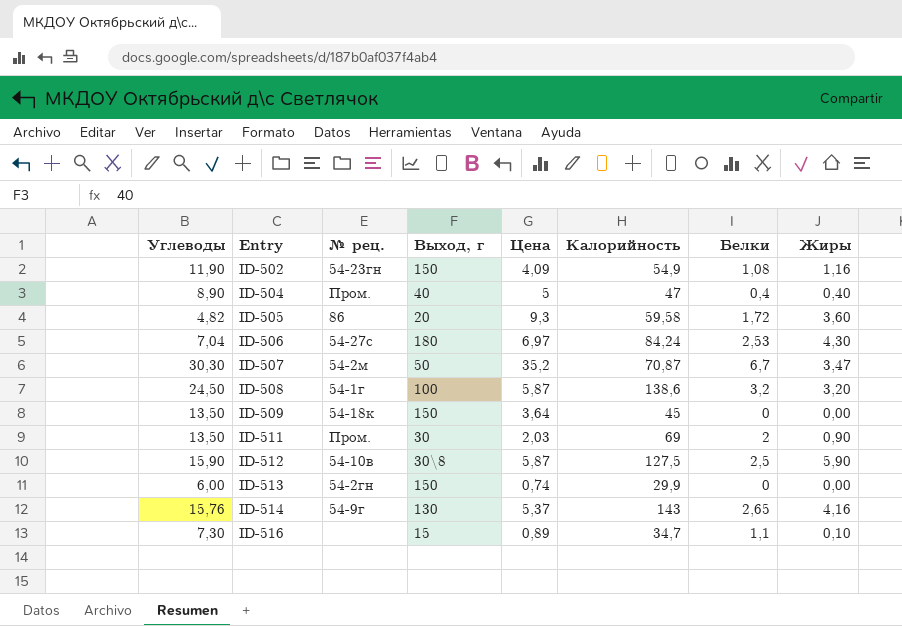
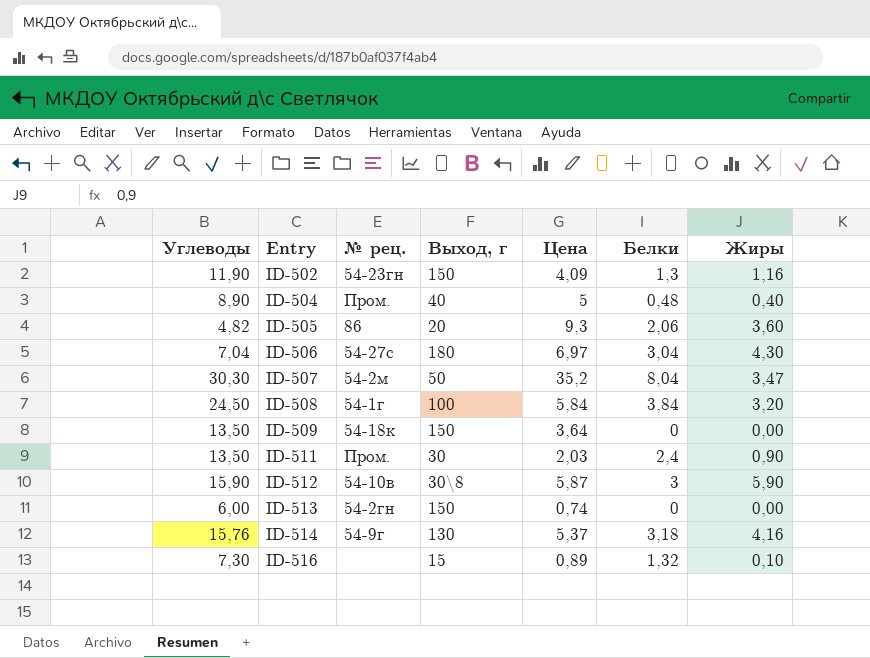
column Калорийность | position: 6 -> none
ID-502 | Белки: 1,08 -> 1,3
ID-504 | Белки: 0,4 -> 0,48
ID-505 | Белки: 1,72 -> 2,06
ID-506 | Белки: 2,53 -> 3,04
ID-507 | Белки: 6,7 -> 8,04
ID-508 | Цена: 5,87 -> 5,84
ID-508 | Белки: 3,2 -> 3,84
ID-511 | Белки: 2 -> 2,4
ID-512 | Белки: 2,5 -> 3
ID-514 | Белки: 2,65 -> 3,18
ID-516 | Белки: 1,1 -> 1,32

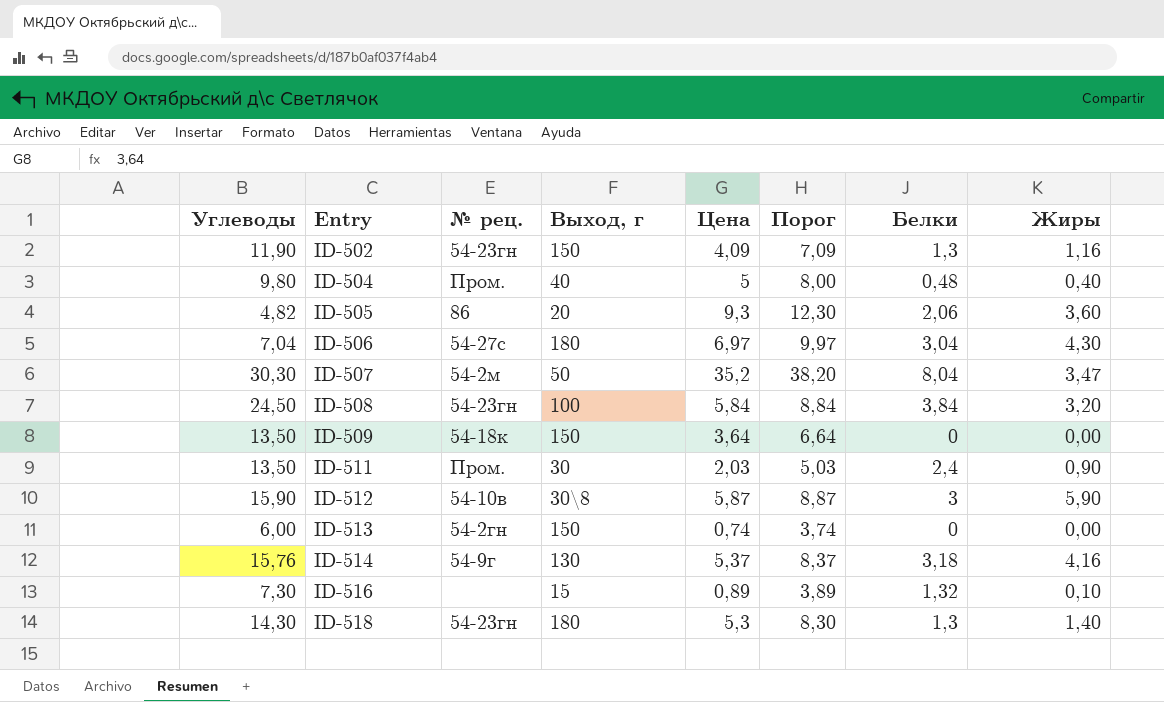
column Порог | formula: none -> [Цена] + 3
ID-504 | Углеводы: 8,90 -> 9,80
ID-508 | № рец.: 54-1г -> 54-23гн
row ID-518: none -> 14,30 | 54-23гн | 180 | 5,3 | 8,30 | 1,3 | 1,40

